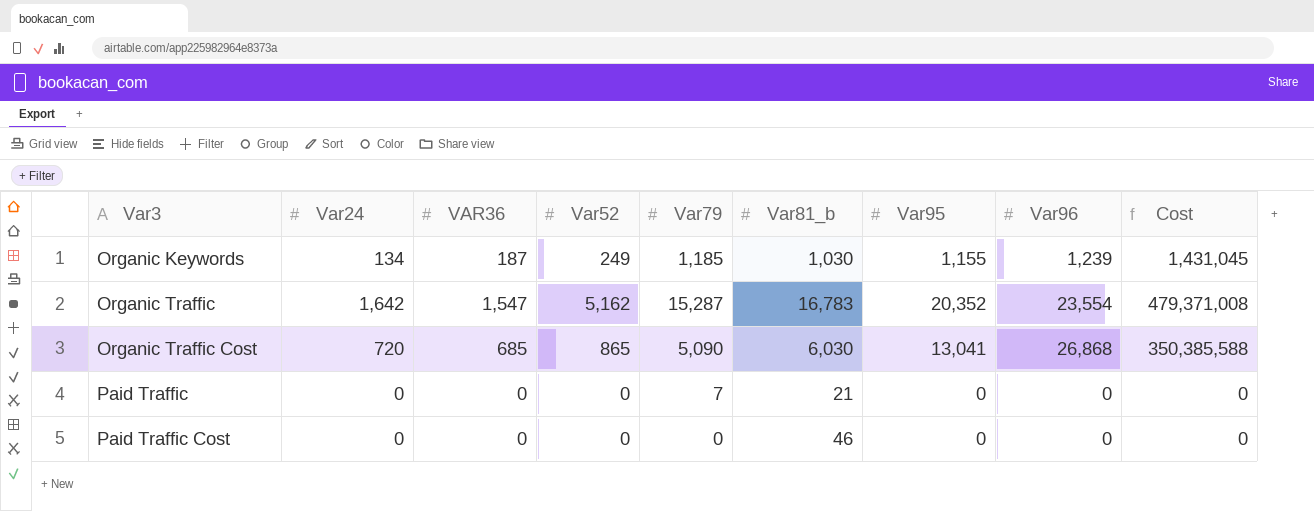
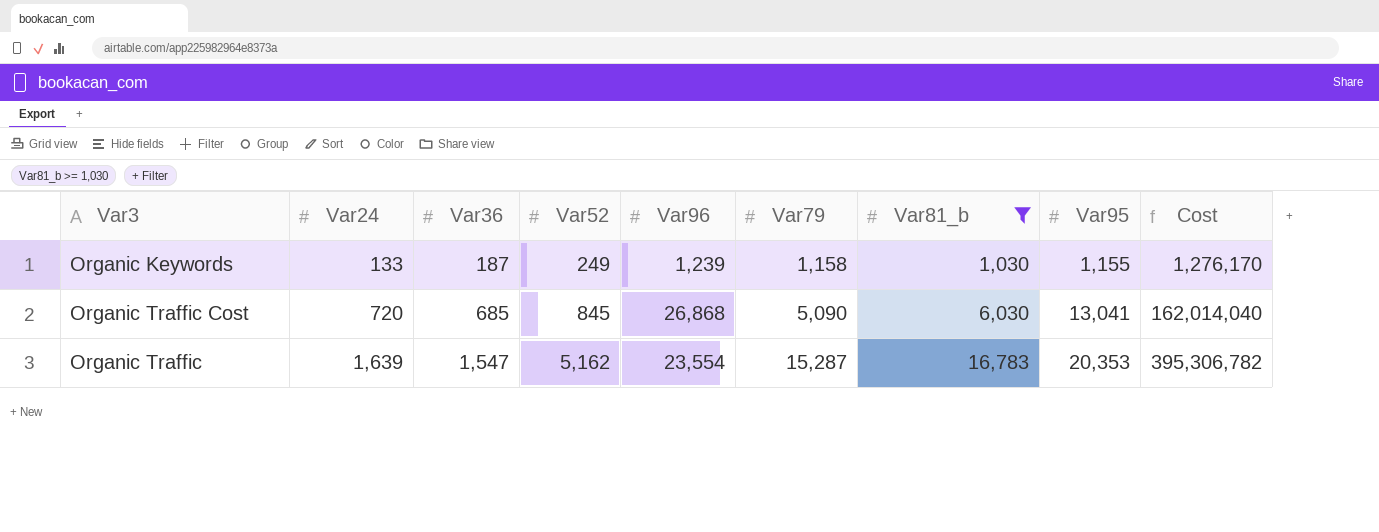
filter: none -> Var81_b >= 1,030
row order: Var3 ascending -> Var24 ascending
column name: VAR36 -> Var36
column Var96 | position: 8 -> 5
column Cost | formula: [Var95] * [Var96] -> [Var96] * [Var81_b]
Organic Keywords | Var24: 134 -> 133
Organic Keywords | Var79: 1,185 -> 1,158
Organic Traffic Cost | Var52: 865 -> 845
Organic Traffic | Var24: 1,642 -> 1,639
Organic Traffic | Var95: 20,352 -> 20,353

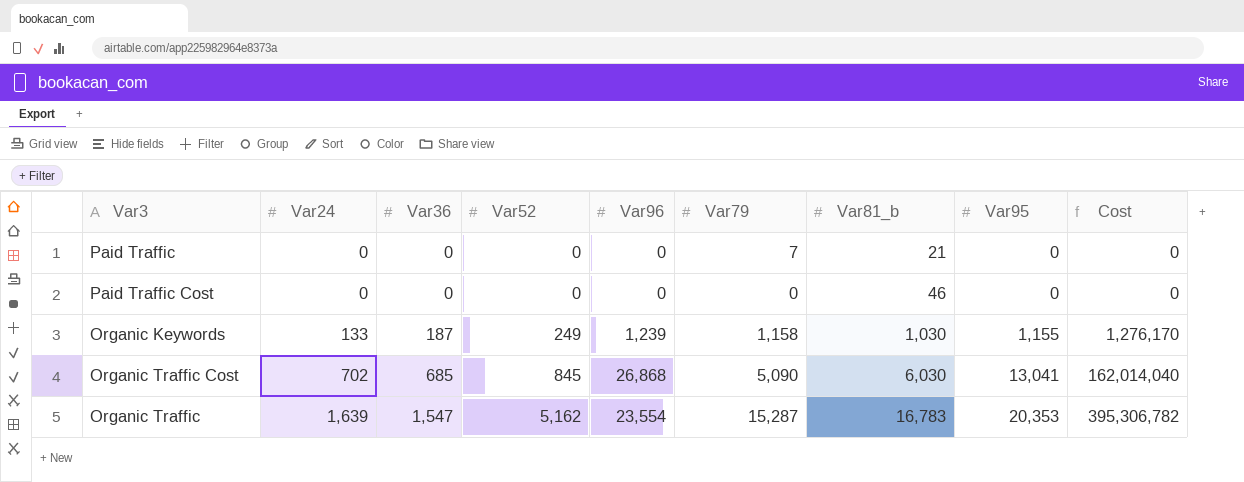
filter: Var81_b >= 1,030 -> none
Organic Traffic Cost | Var24: 720 -> 702

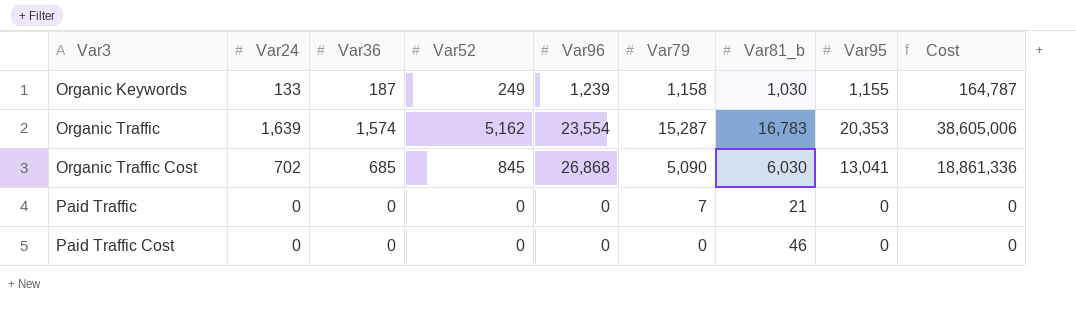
row order: Var24 ascending -> Var3 ascending
column Cost | formula: [Var96] * [Var81_b] -> [Var24] * [Var96]
Organic Traffic | Var36: 1,547 -> 1,574

